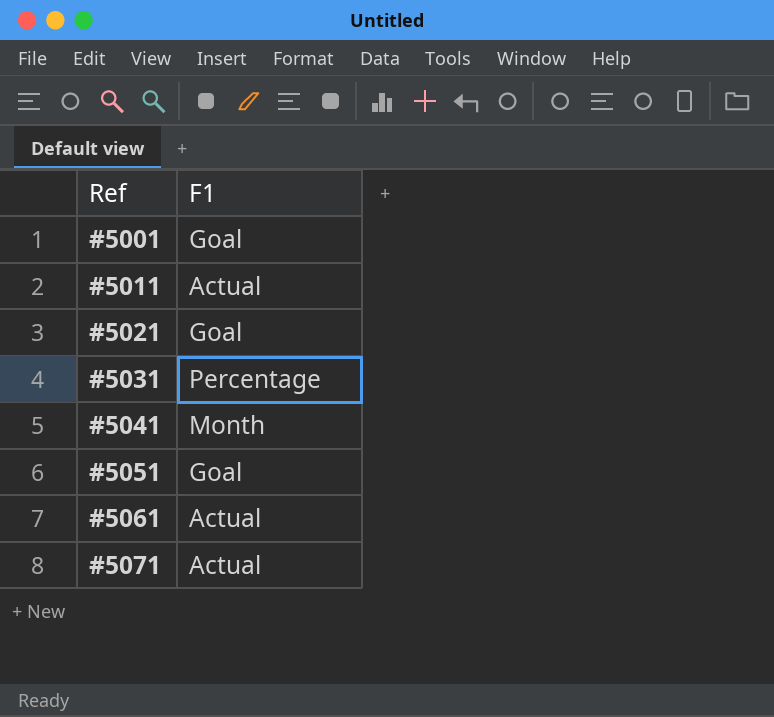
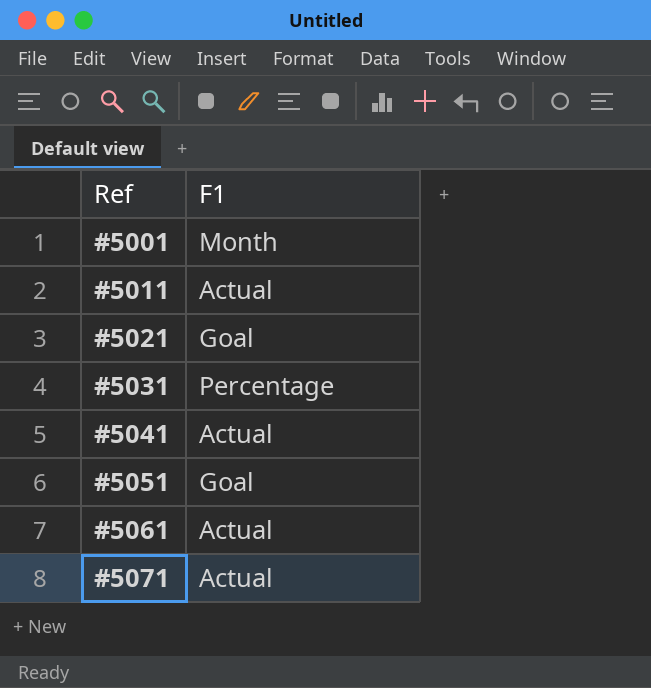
#5001 | F1: Goal -> Month
#5041 | F1: Month -> Actual

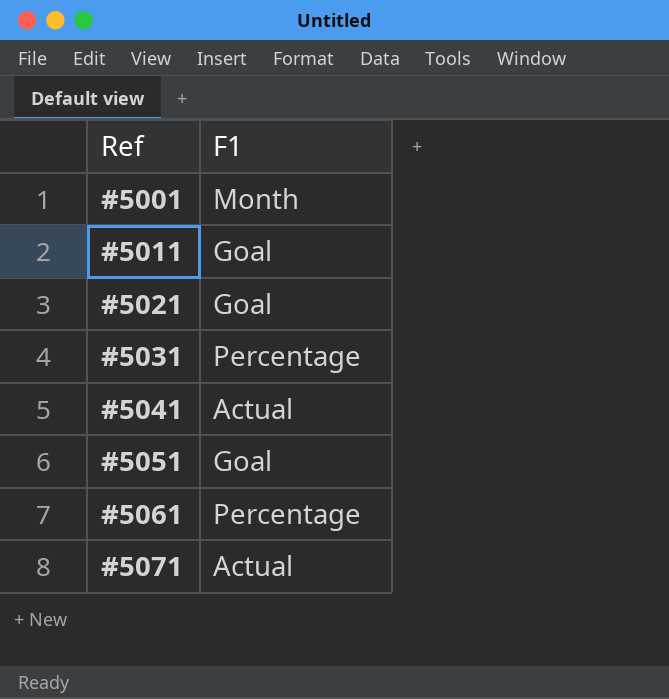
#5011 | F1: Actual -> Goal
#5061 | F1: Actual -> Percentage

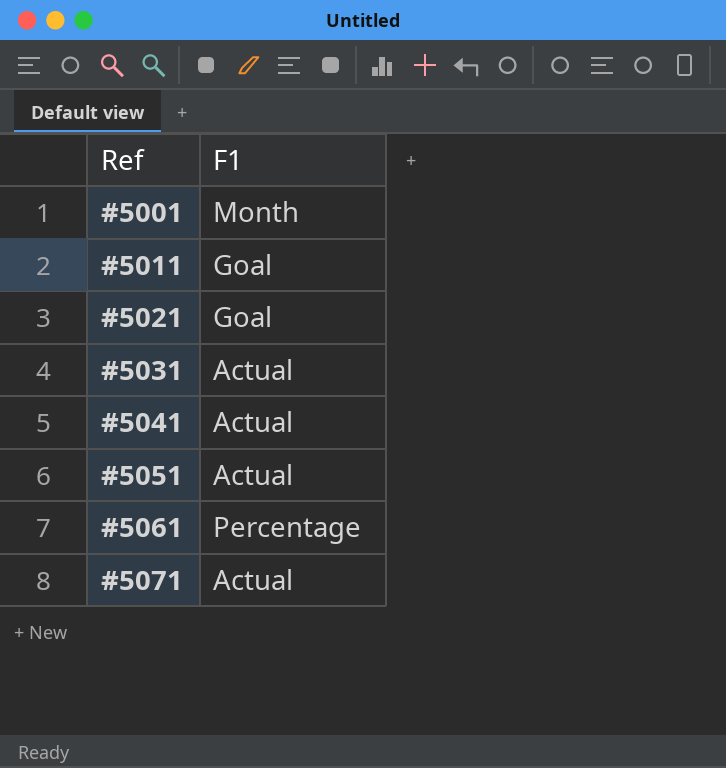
#5031 | F1: Percentage -> Actual
#5051 | F1: Goal -> Actual

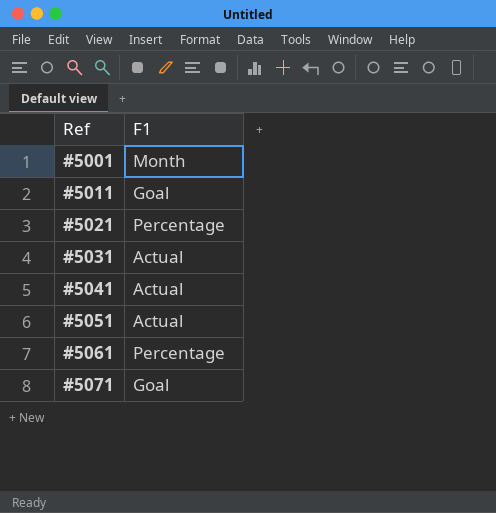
#5021 | F1: Goal -> Percentage
#5071 | F1: Actual -> Goal

